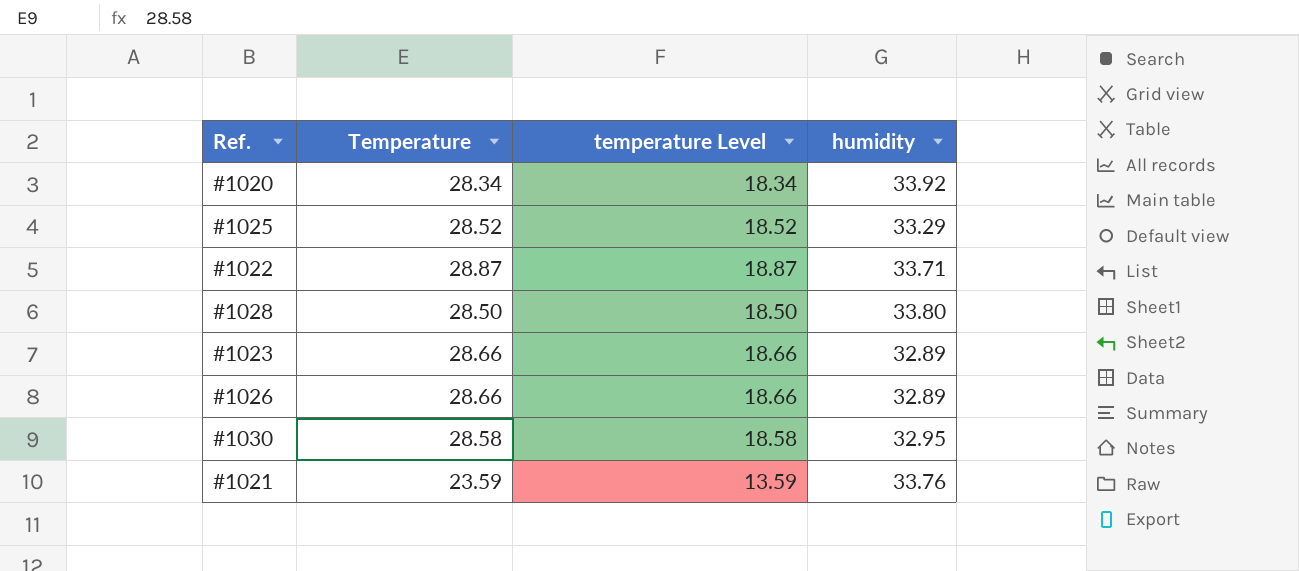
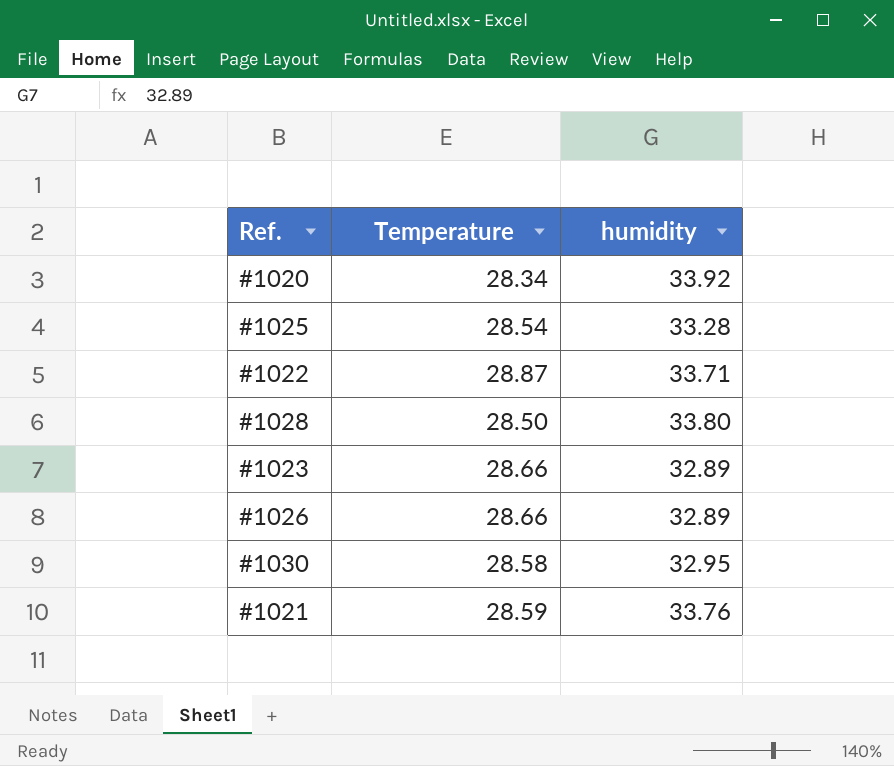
column temperature Level | formula: [Temperature] - 10 -> none
#1025 | Temperature: 28.52 -> 28.54
#1025 | humidity: 33.29 -> 33.28
#1021 | Temperature: 23.59 -> 28.59

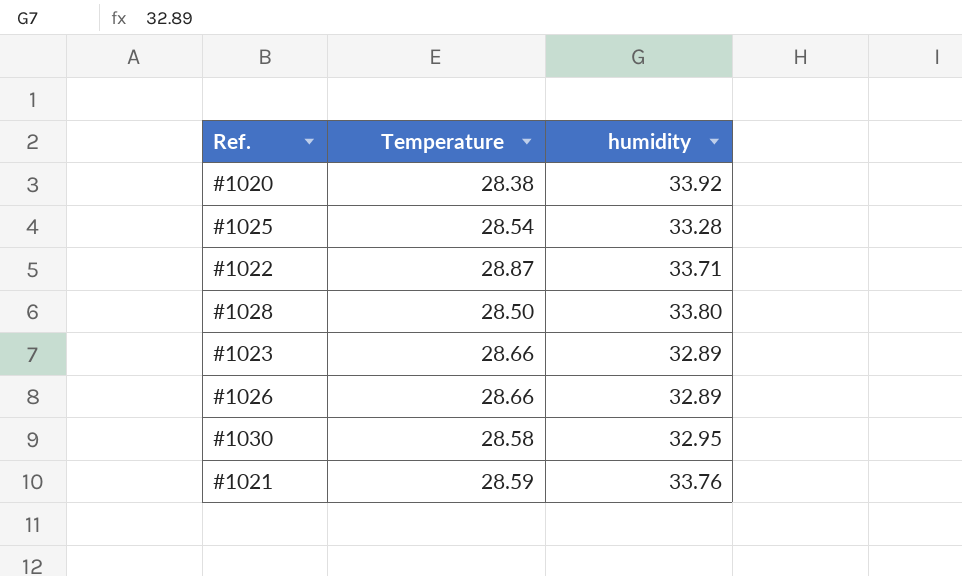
#1020 | Temperature: 28.34 -> 28.38

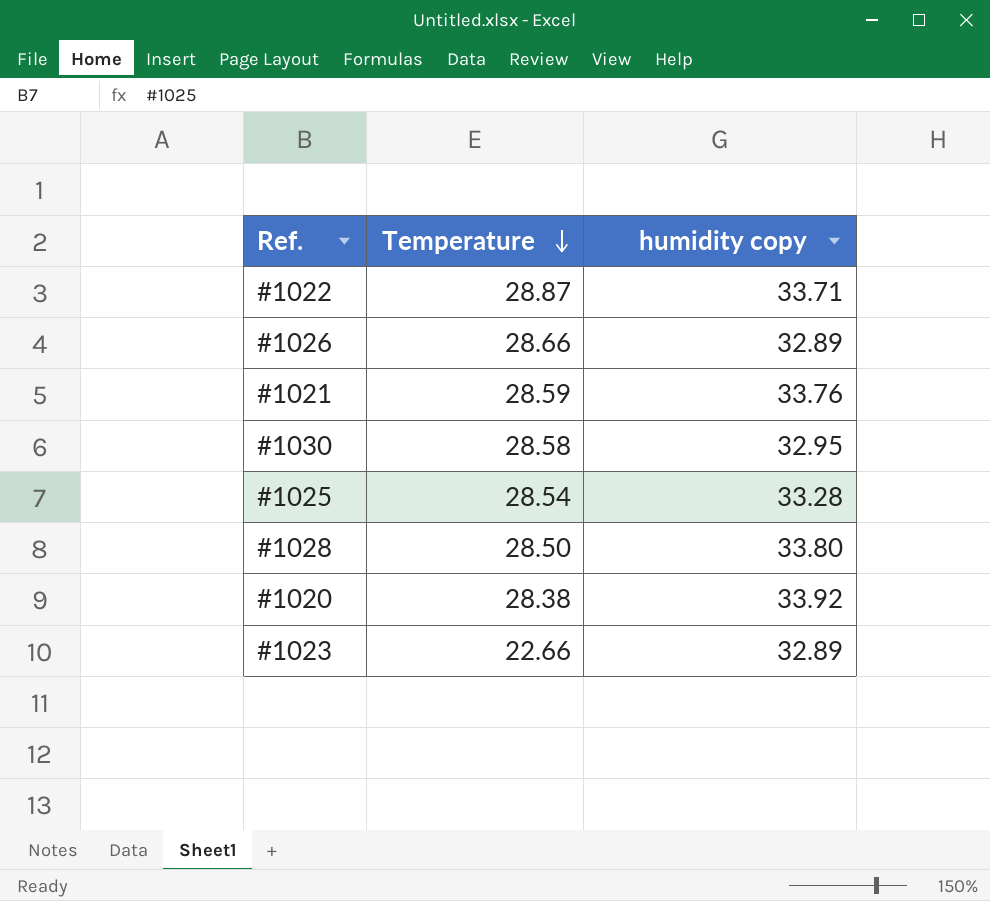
row order: none -> Temperature descending
column name: humidity -> humidity copy
#1023 | Temperature: 28.66 -> 22.66

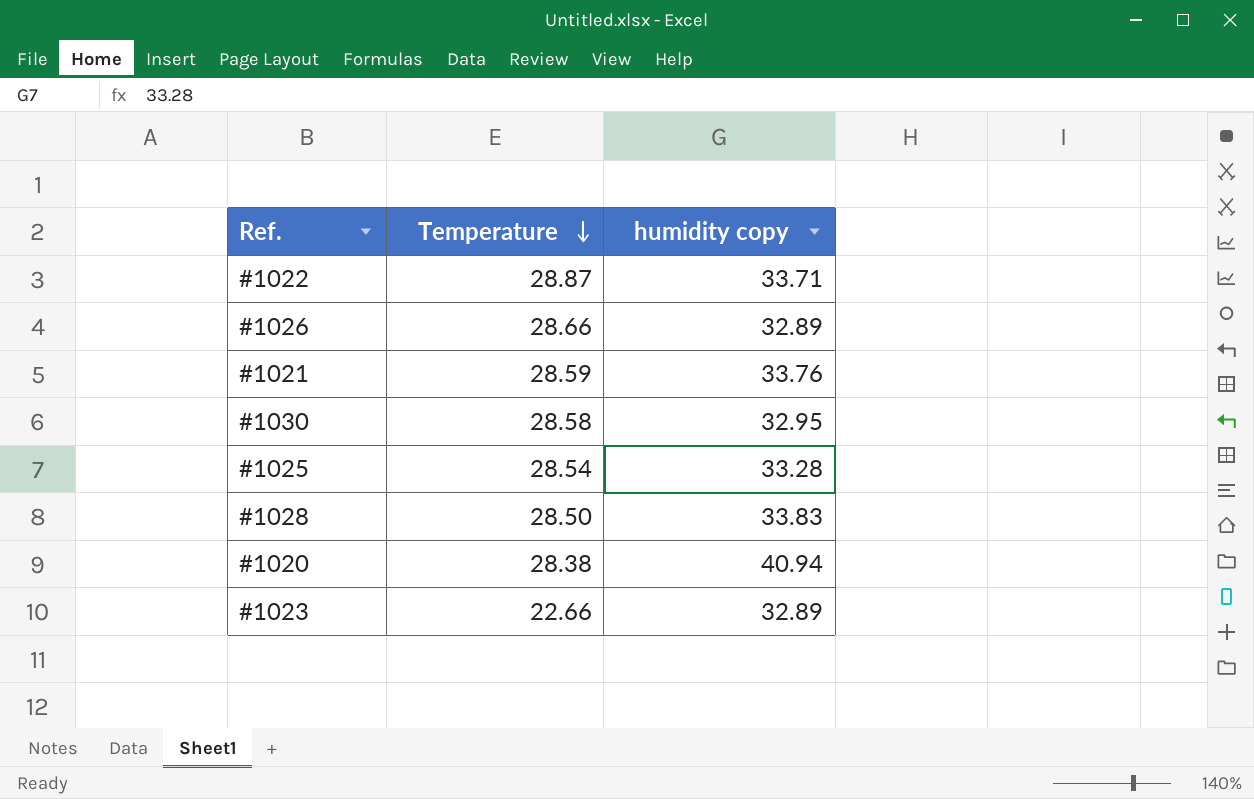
#1028 | humidity copy: 33.80 -> 33.83
#1020 | humidity copy: 33.92 -> 40.94

